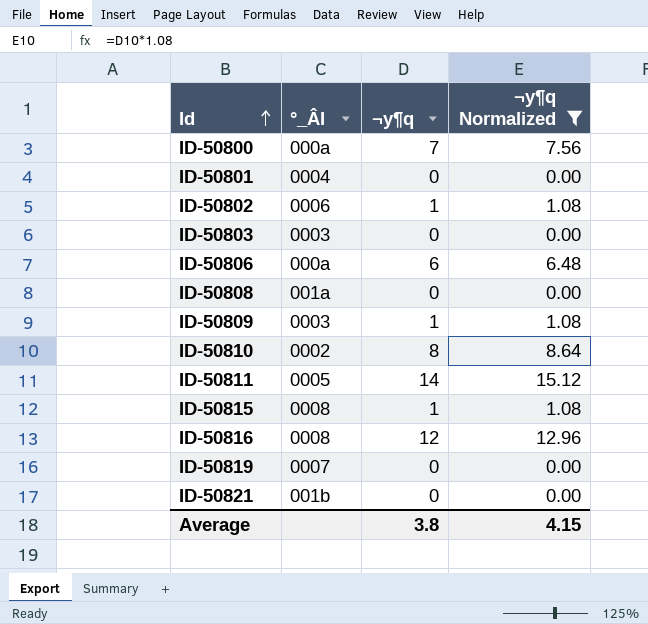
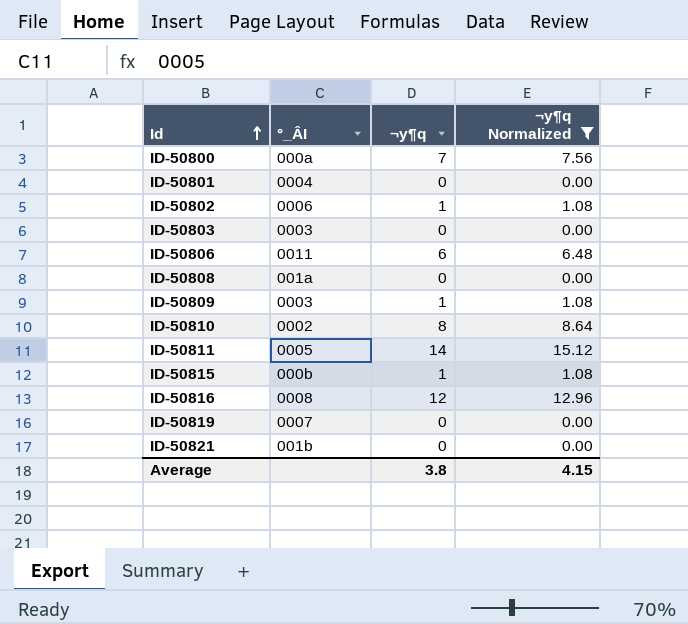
ID-50806 | °_ÂI: 000a -> 0011
ID-50815 | °_ÂI: 0008 -> 000b

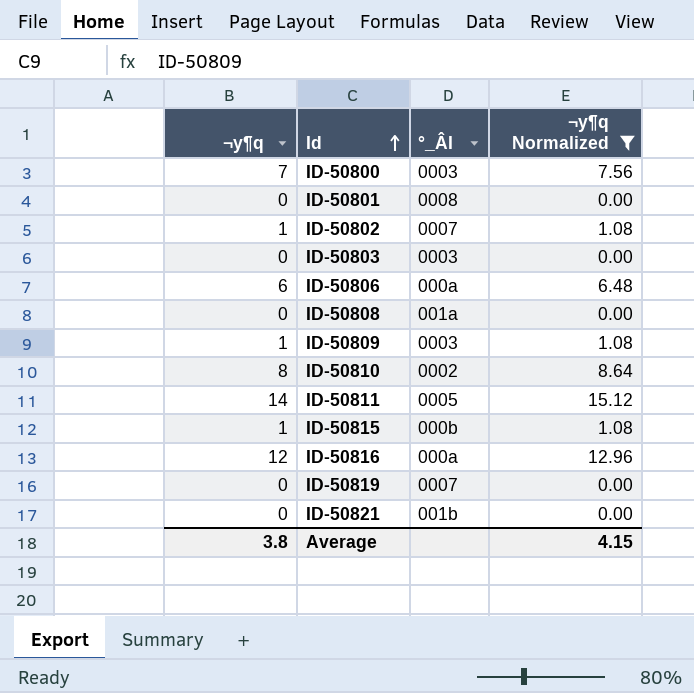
column ¬y¶q | position: 3 -> 1
ID-50800 | °_ÂI: 000a -> 0003
ID-50801 | °_ÂI: 0004 -> 0008
ID-50802 | °_ÂI: 0006 -> 0007
ID-50806 | °_ÂI: 0011 -> 000a
ID-50816 | °_ÂI: 0008 -> 000a

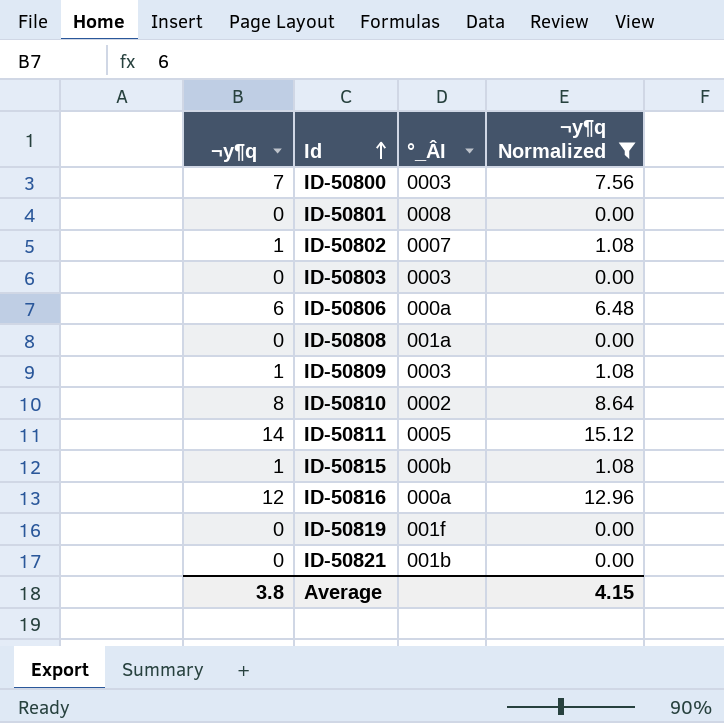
ID-50819 | °_ÂI: 0007 -> 001f

